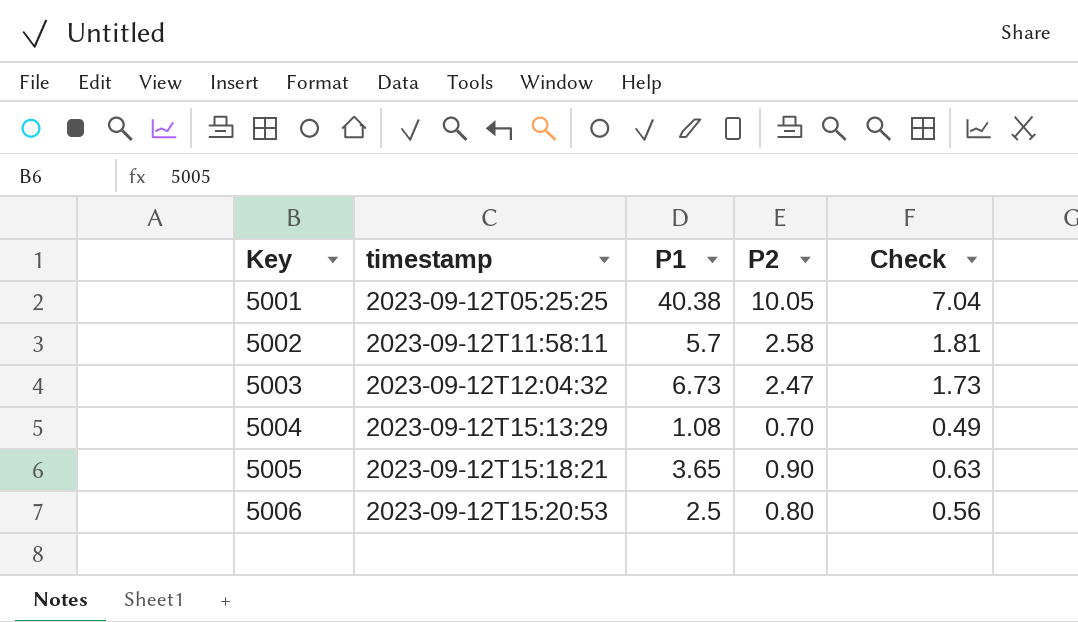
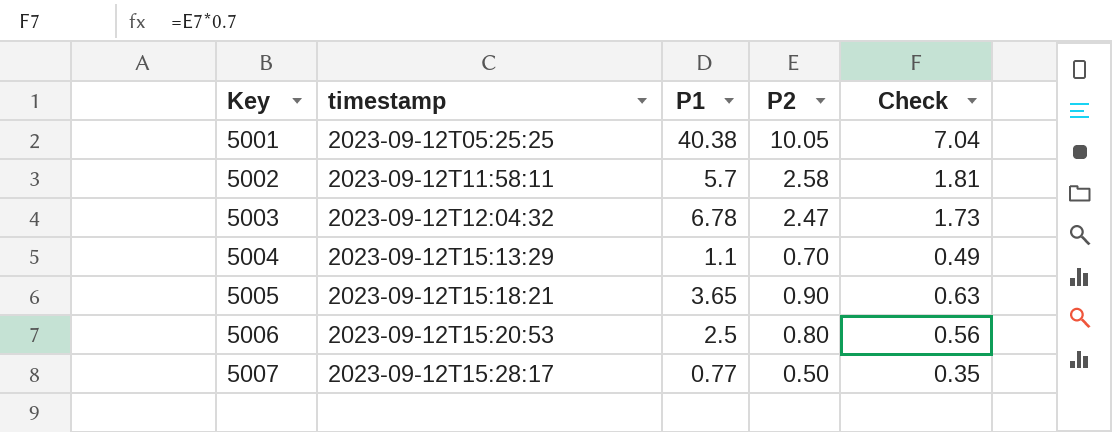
5003 | P1: 6.73 -> 6.78
5004 | P1: 1.08 -> 1.1
row 5007: none -> 2023-09-12T15:28:17 | 0.77 | 0.50 | 0.35

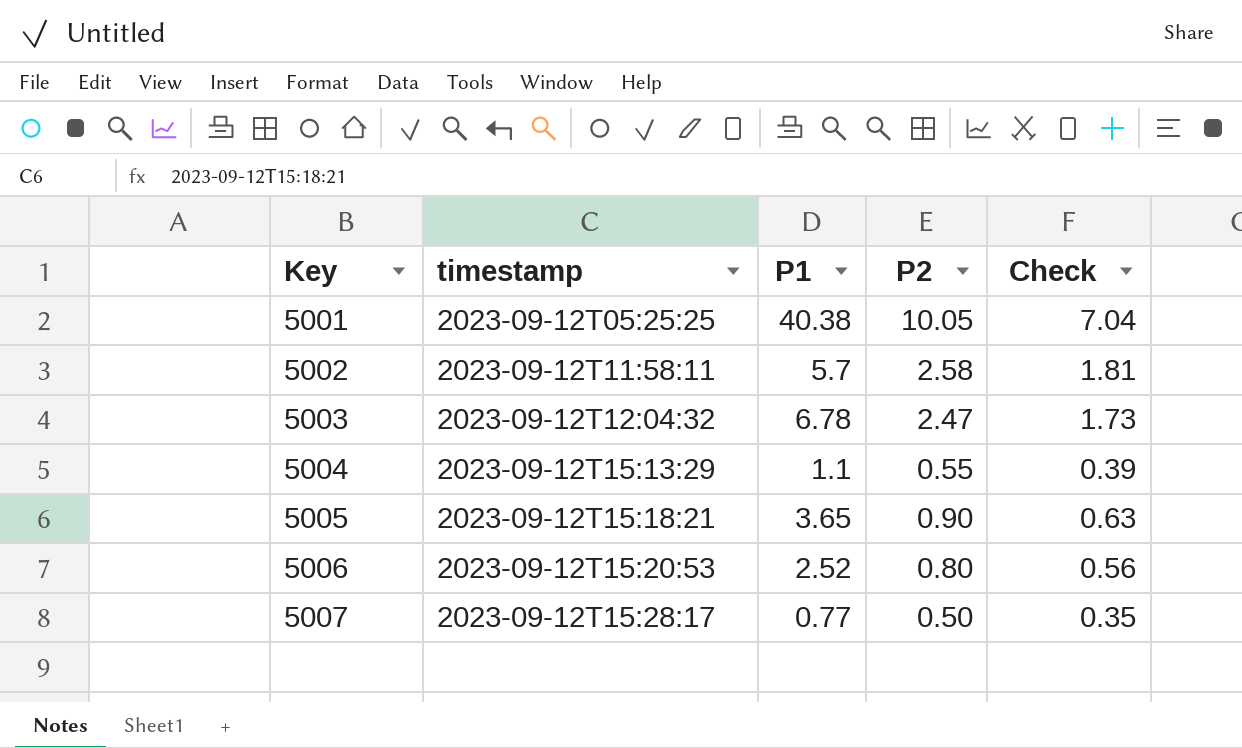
5004 | P2: 0.70 -> 0.55
5004 | Check: 0.49 -> 0.39
5006 | P1: 2.5 -> 2.52

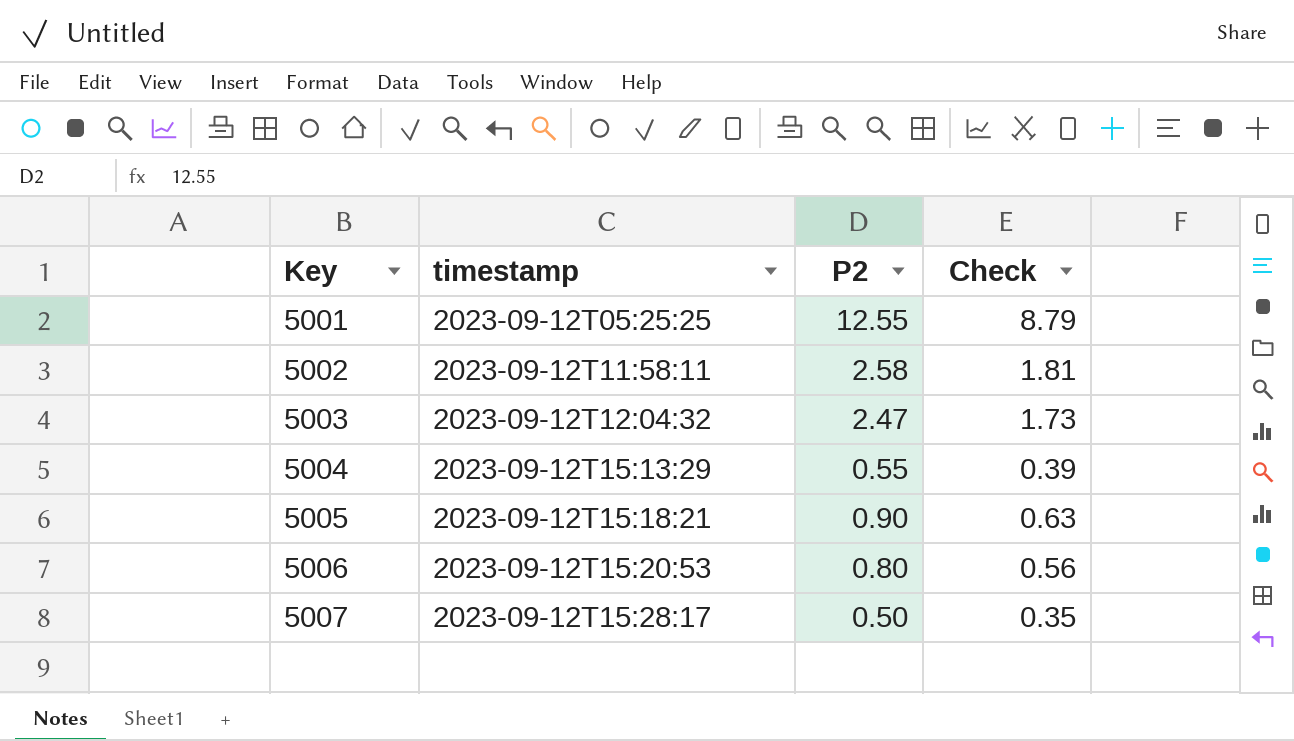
column P1 | position: 3 -> none
5001 | P2: 10.05 -> 12.55
5001 | Check: 7.04 -> 8.79

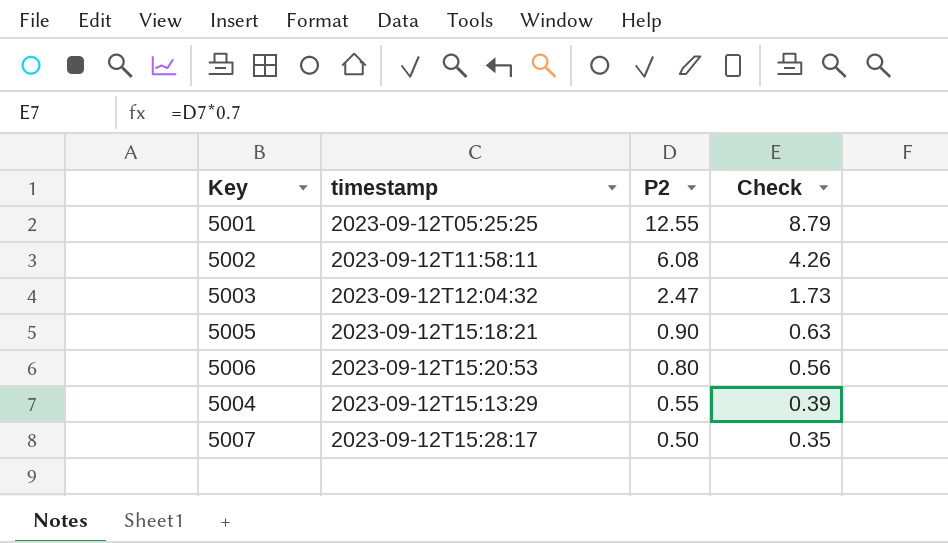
row order: Key ascending -> P2 descending
5002 | P2: 2.58 -> 6.08
5002 | Check: 1.81 -> 4.26

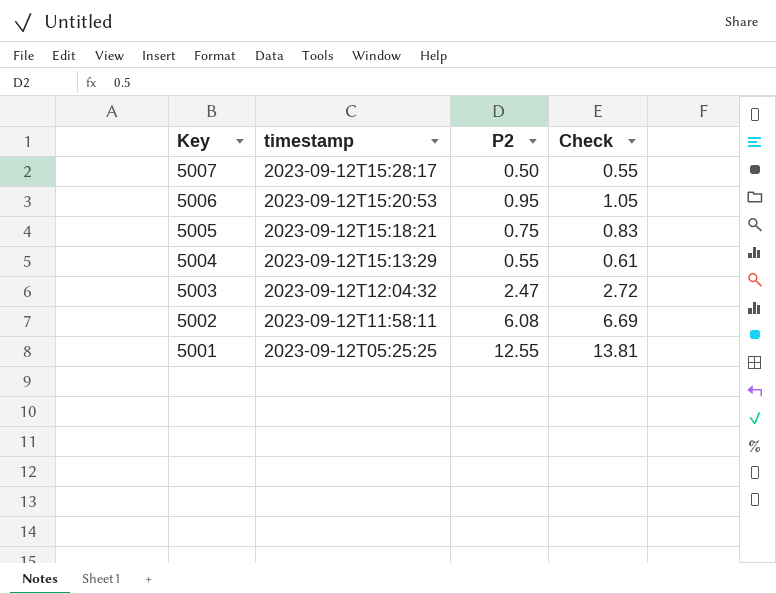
row order: P2 descending -> Key descending
column Check | formula: [P2] * 0.7 -> [P2] * 1.1
5006 | P2: 0.80 -> 0.95
5005 | P2: 0.90 -> 0.75

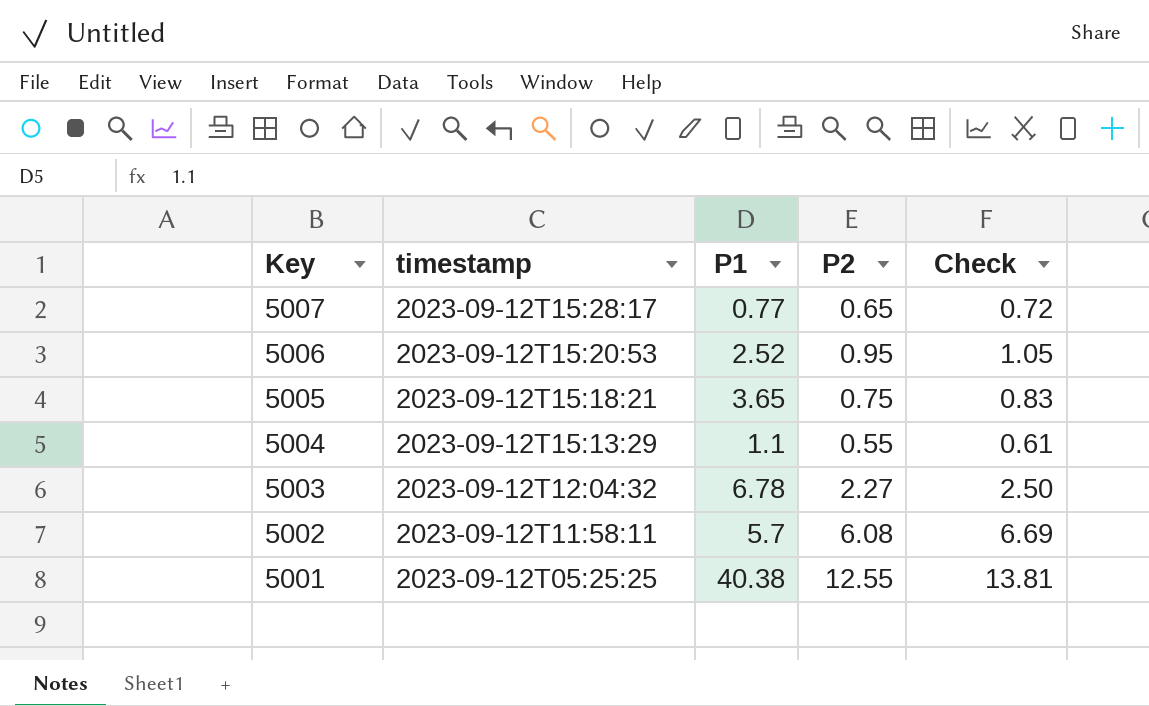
column P1 | position: none -> 3
5007 | P2: 0.50 -> 0.65
5007 | Check: 0.55 -> 0.72
5003 | P2: 2.47 -> 2.27
5003 | Check: 2.72 -> 2.50

